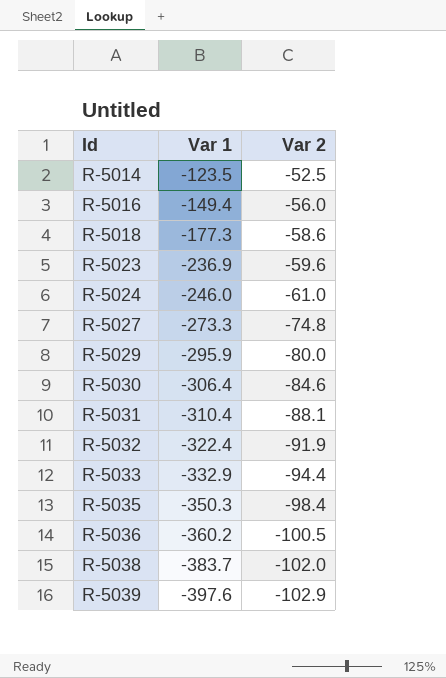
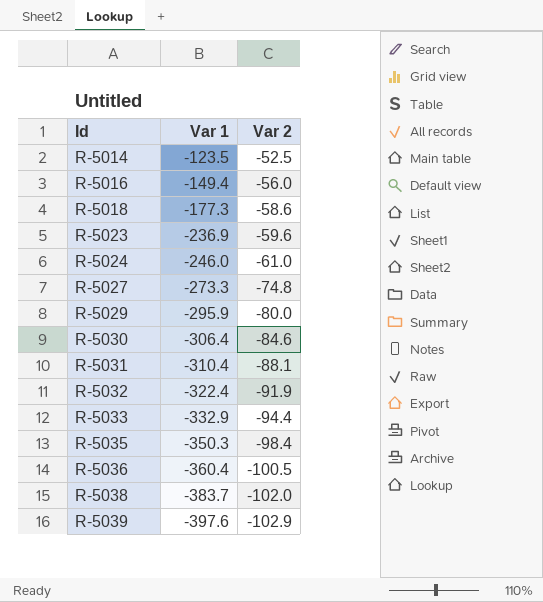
R-5036 | Var 1: -360.2 -> -360.4

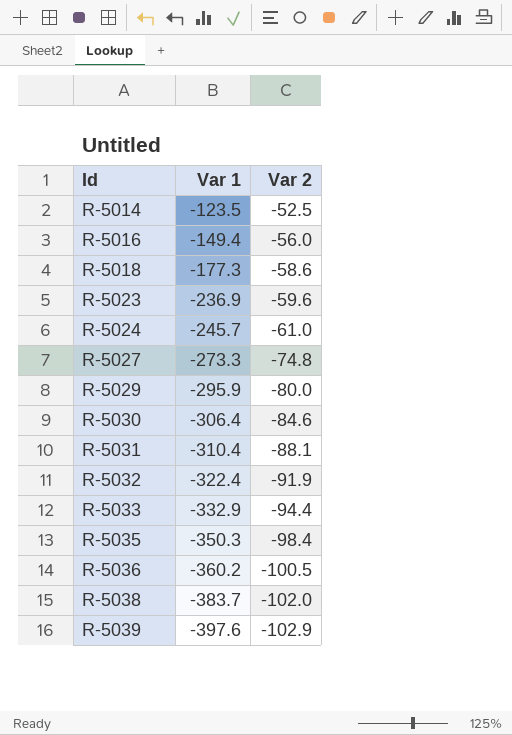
R-5024 | Var 1: -246.0 -> -245.7
R-5036 | Var 1: -360.4 -> -360.2

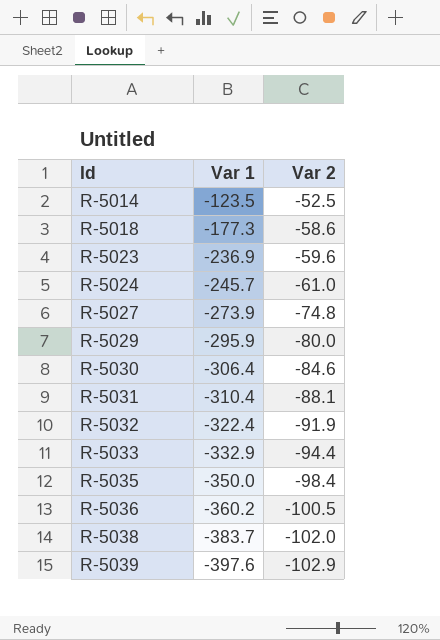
row R-5016: -149.4 | -56.0 -> none
R-5027 | Var 1: -273.3 -> -273.9
R-5035 | Var 1: -350.3 -> -350.0

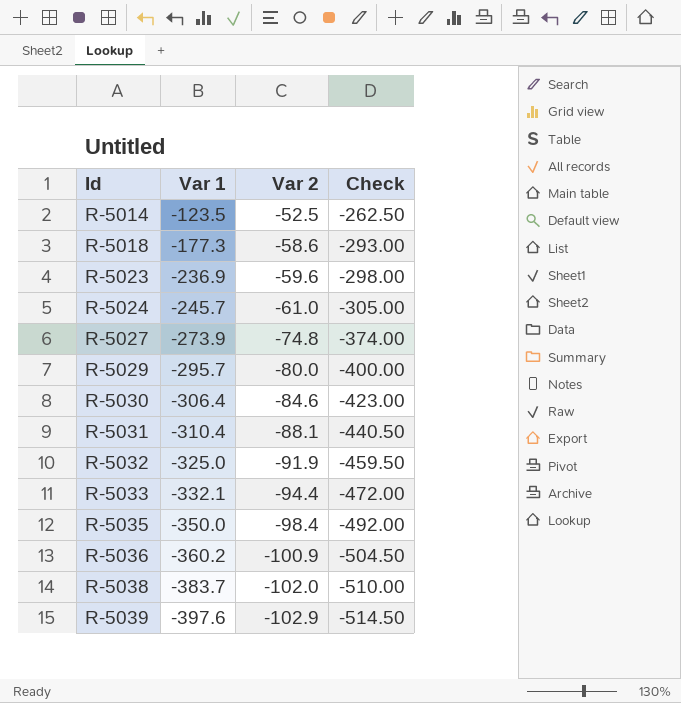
column Check | formula: none -> [Var 2] * 5
R-5029 | Var 1: -295.9 -> -295.7
R-5032 | Var 1: -322.4 -> -325.0
R-5033 | Var 1: -332.9 -> -332.1
R-5036 | Var 2: -100.5 -> -100.9

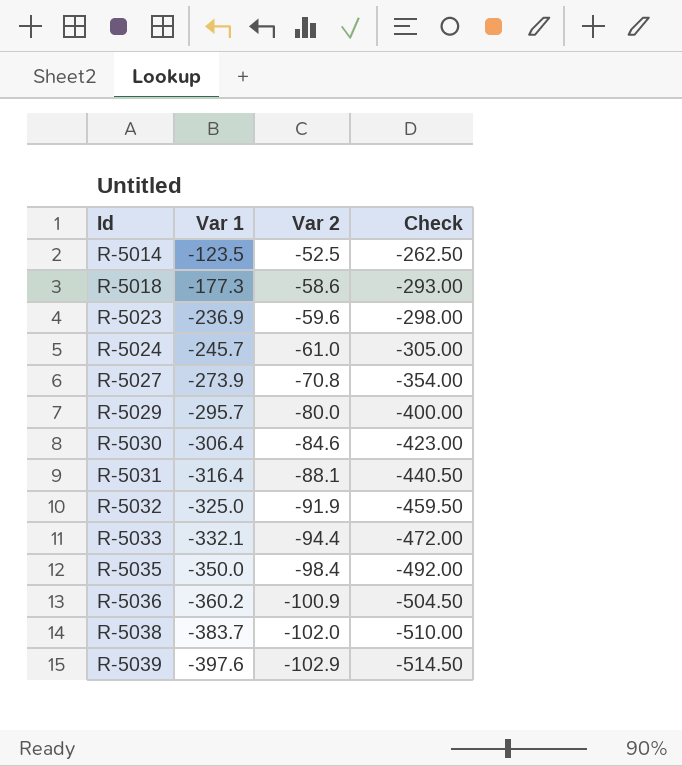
R-5027 | Var 2: -74.8 -> -70.8
R-5027 | Check: -374.00 -> -354.00
R-5031 | Var 1: -310.4 -> -316.4

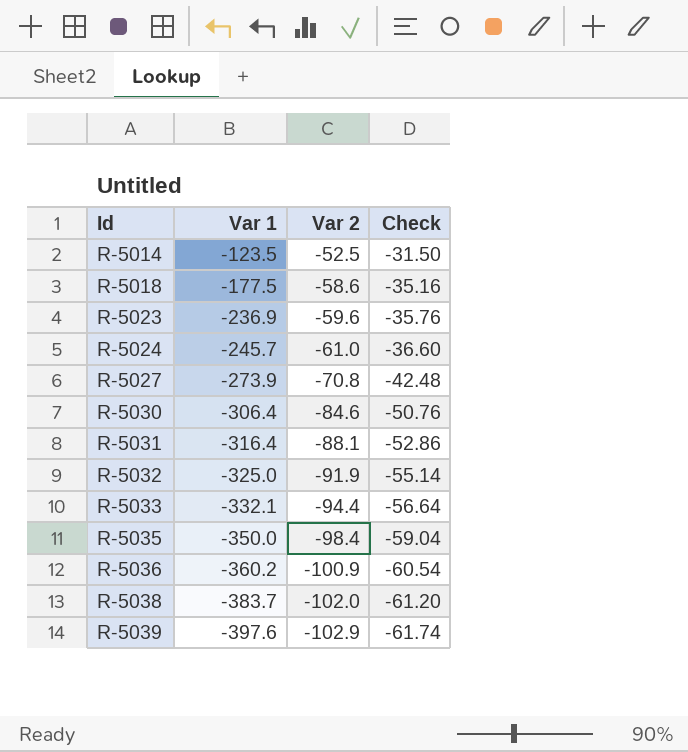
column Check | formula: [Var 2] * 5 -> [Var 2] * 0.6
row R-5029: -295.7 | -80.0 | -400.00 -> none
R-5018 | Var 1: -177.3 -> -177.5

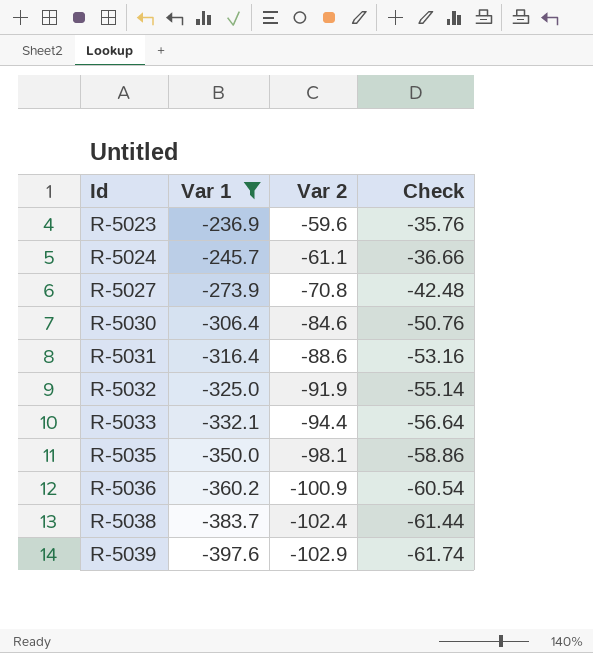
filter: none -> Var 1 <= -236.9
R-5024 | Var 2: -61.0 -> -61.1
R-5024 | Check: -36.60 -> -36.66
R-5031 | Var 2: -88.1 -> -88.6
R-5031 | Check: -52.86 -> -53.16
R-5035 | Var 2: -98.4 -> -98.1
R-5035 | Check: -59.04 -> -58.86
R-5038 | Var 2: -102.0 -> -102.4
R-5038 | Check: -61.20 -> -61.44

